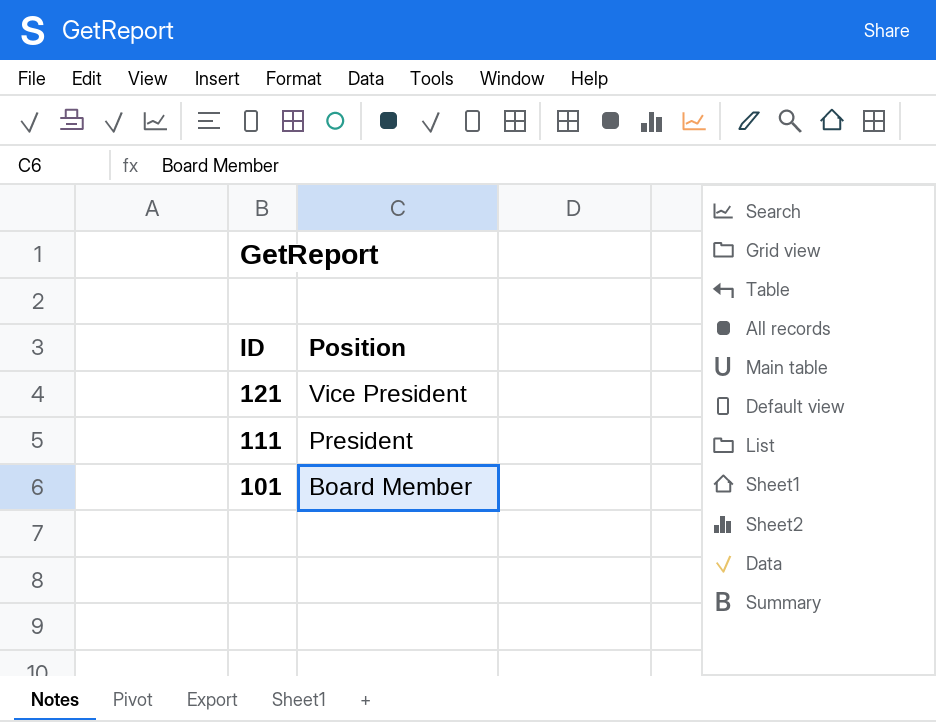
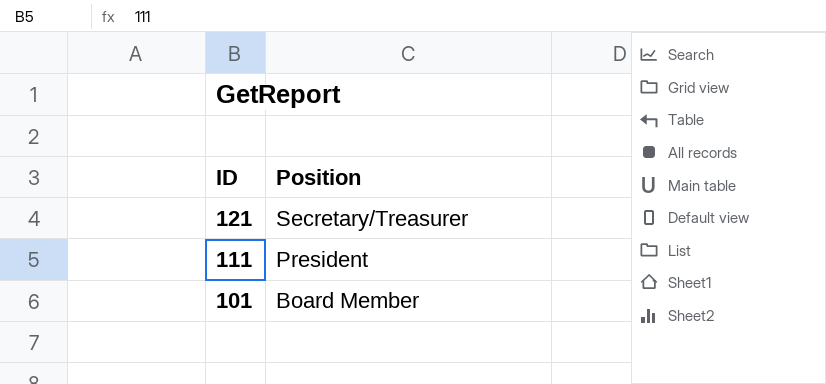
121 | Position: Vice President -> Secretary/Treasurer

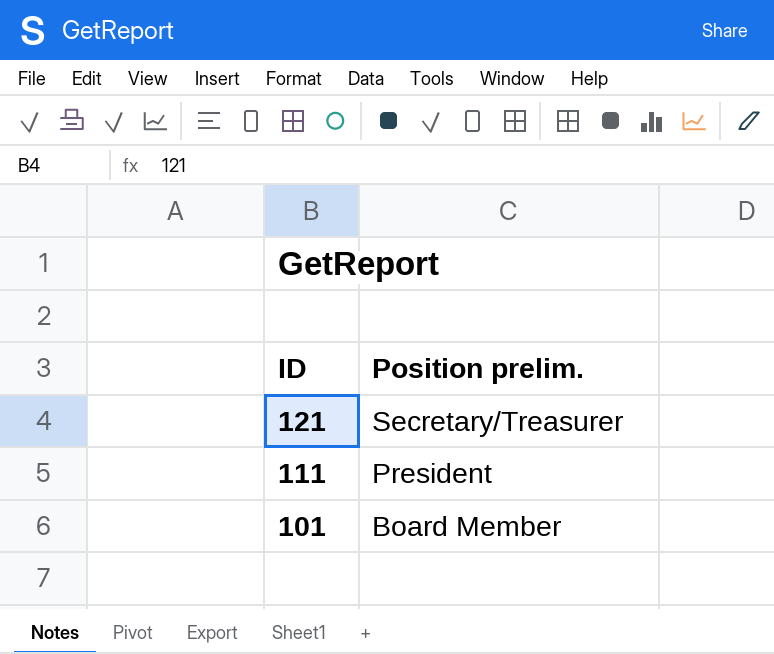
column name: Position -> Position prelim.

